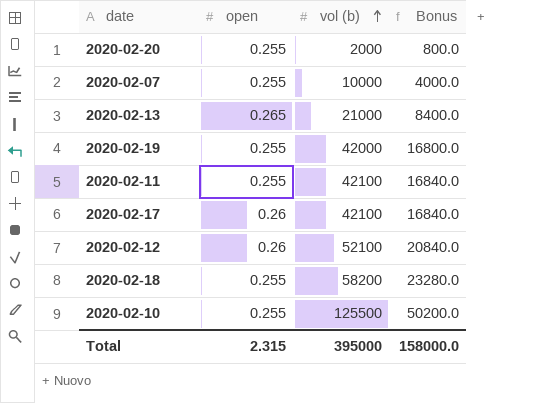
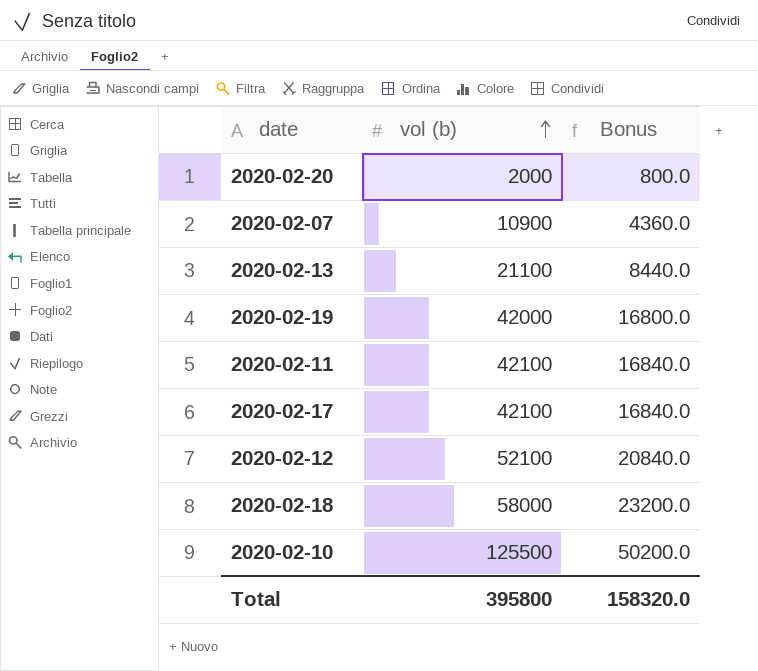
column open | position: 2 -> none
2020-02-07 | vol (b): 10000 -> 10900
2020-02-07 | Bonus: 4000.0 -> 4360.0
2020-02-13 | vol (b): 21000 -> 21100
2020-02-13 | Bonus: 8400.0 -> 8440.0
2020-02-18 | vol (b): 58200 -> 58000
2020-02-18 | Bonus: 23280.0 -> 23200.0
Total | vol (b): 395000 -> 395800
Total | Bonus: 158000.0 -> 158320.0

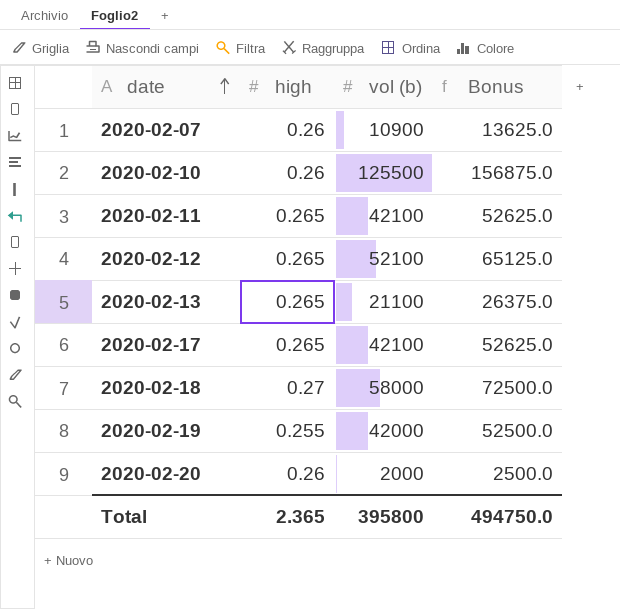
row order: vol (b) ascending -> date ascending
column high | position: none -> 2
column Bonus | formula: [vol (b)] * 0.4 -> [vol (b)] * 1.25
Total | Bonus: 158320.0 -> 494750.0

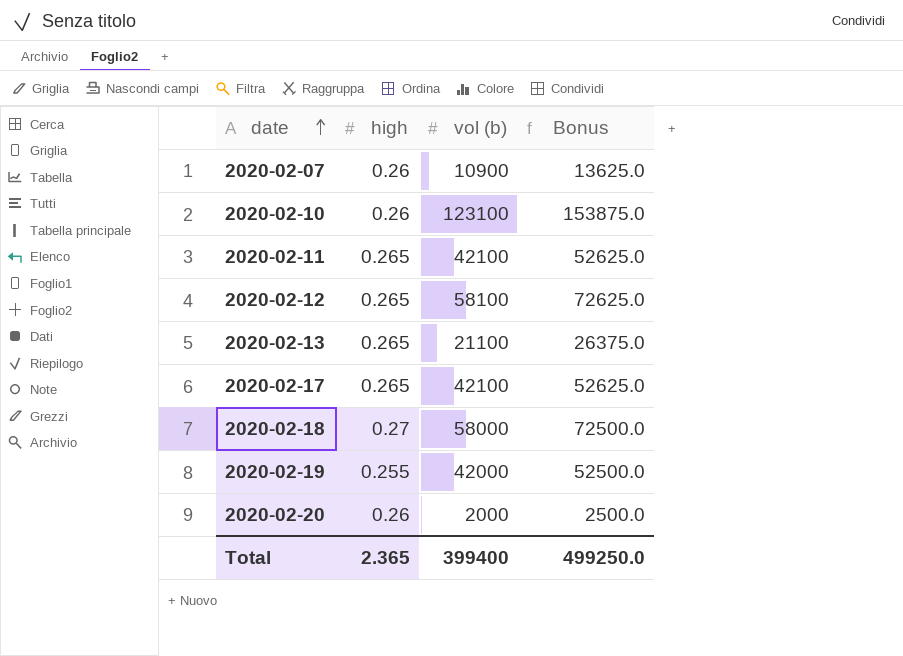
2020-02-10 | vol (b): 125500 -> 123100
2020-02-10 | Bonus: 156875.0 -> 153875.0
2020-02-12 | vol (b): 52100 -> 58100
2020-02-12 | Bonus: 65125.0 -> 72625.0
Total | vol (b): 395800 -> 399400
Total | Bonus: 494750.0 -> 499250.0

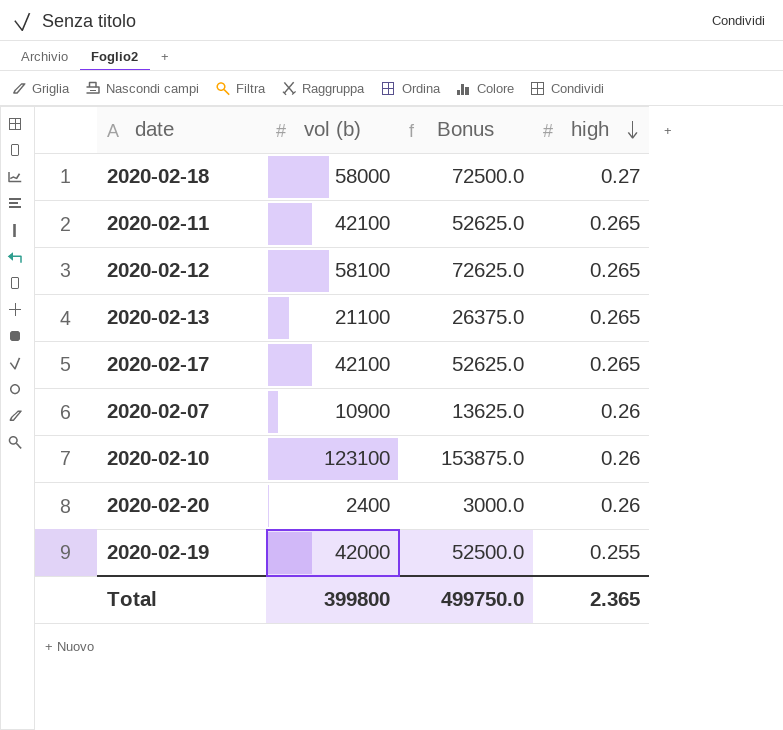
row order: date ascending -> high descending
column high | position: 2 -> 4
2020-02-20 | vol (b): 2000 -> 2400
2020-02-20 | Bonus: 2500.0 -> 3000.0
Total | vol (b): 399400 -> 399800
Total | Bonus: 499250.0 -> 499750.0

